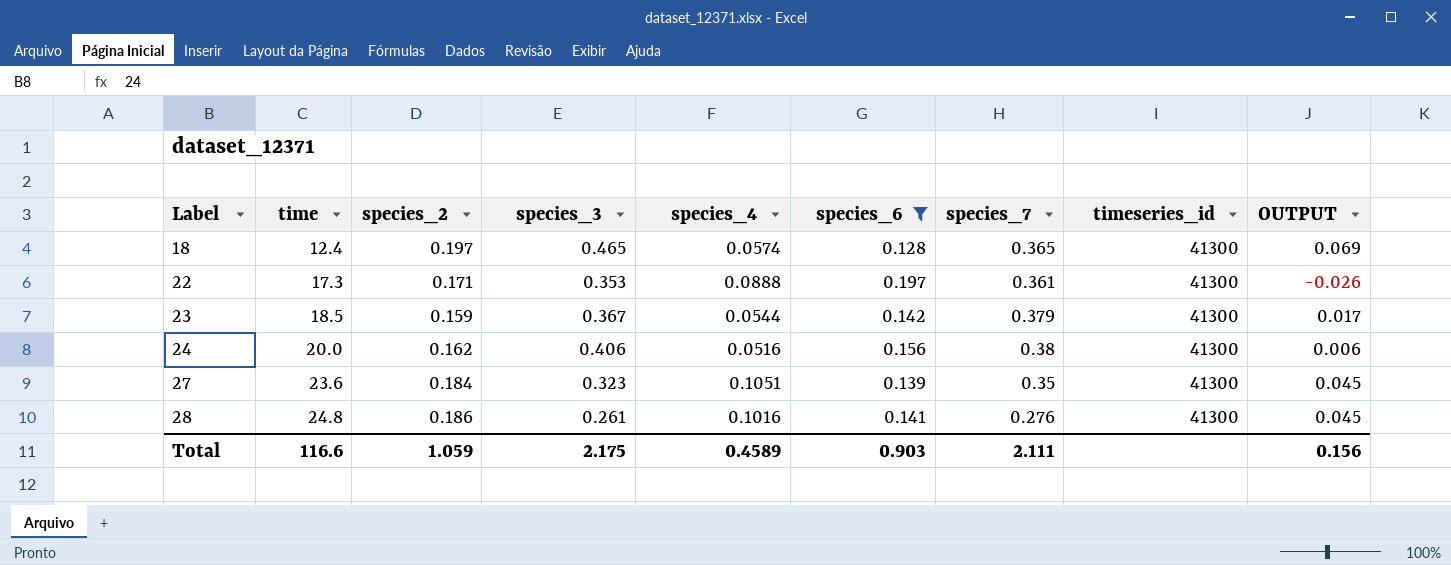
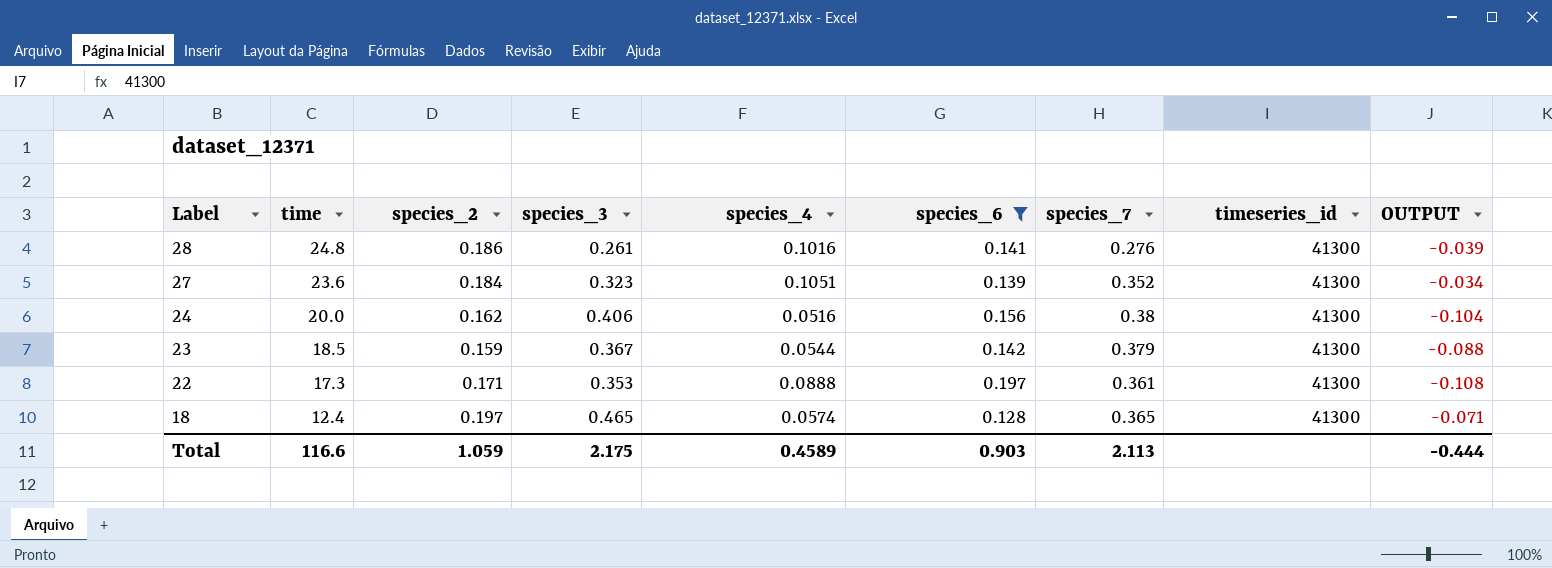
row order: Label ascending -> Label descending
column OUTPUT | formula: [species_2] - [species_6] -> [species_4] - [species_6]
27 | species_7: 0.35 -> 0.352
Total | species_7: 2.111 -> 2.113
Total | OUTPUT: 0.156 -> -0.444

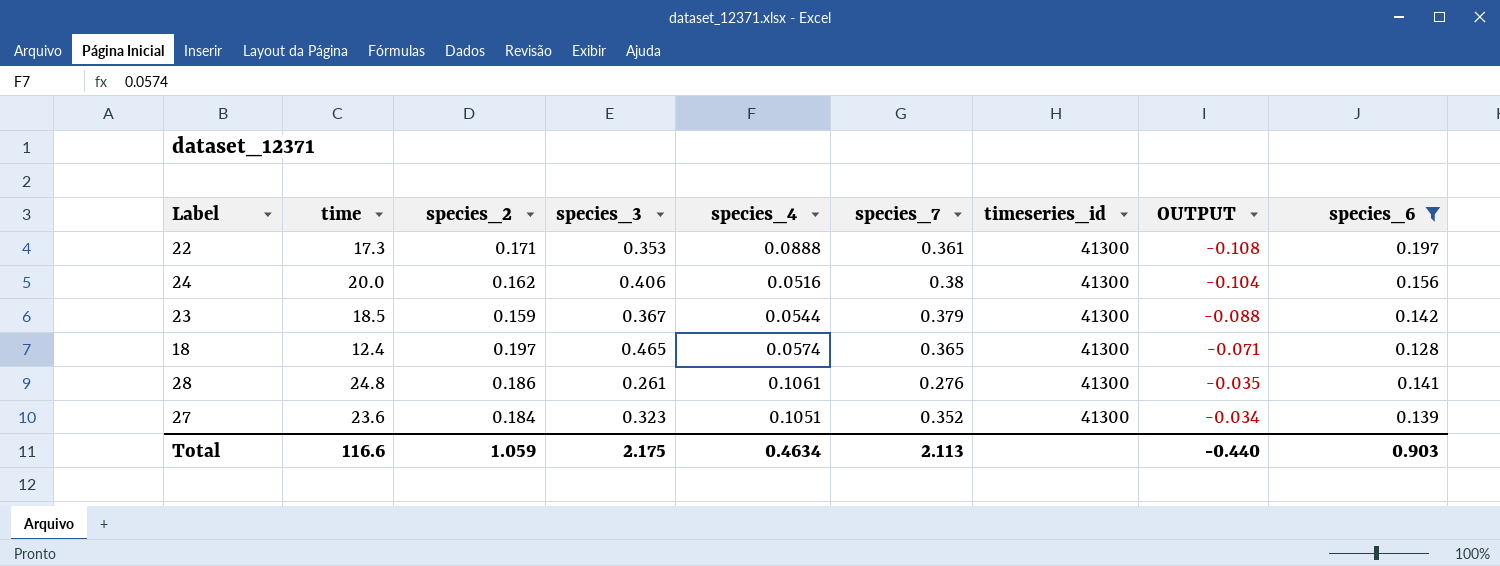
row order: Label descending -> OUTPUT ascending
column species_6 | position: 6 -> 9
28 | species_4: 0.1016 -> 0.1061
28 | OUTPUT: -0.039 -> -0.035
Total | species_4: 0.4589 -> 0.4634
Total | OUTPUT: -0.444 -> -0.440

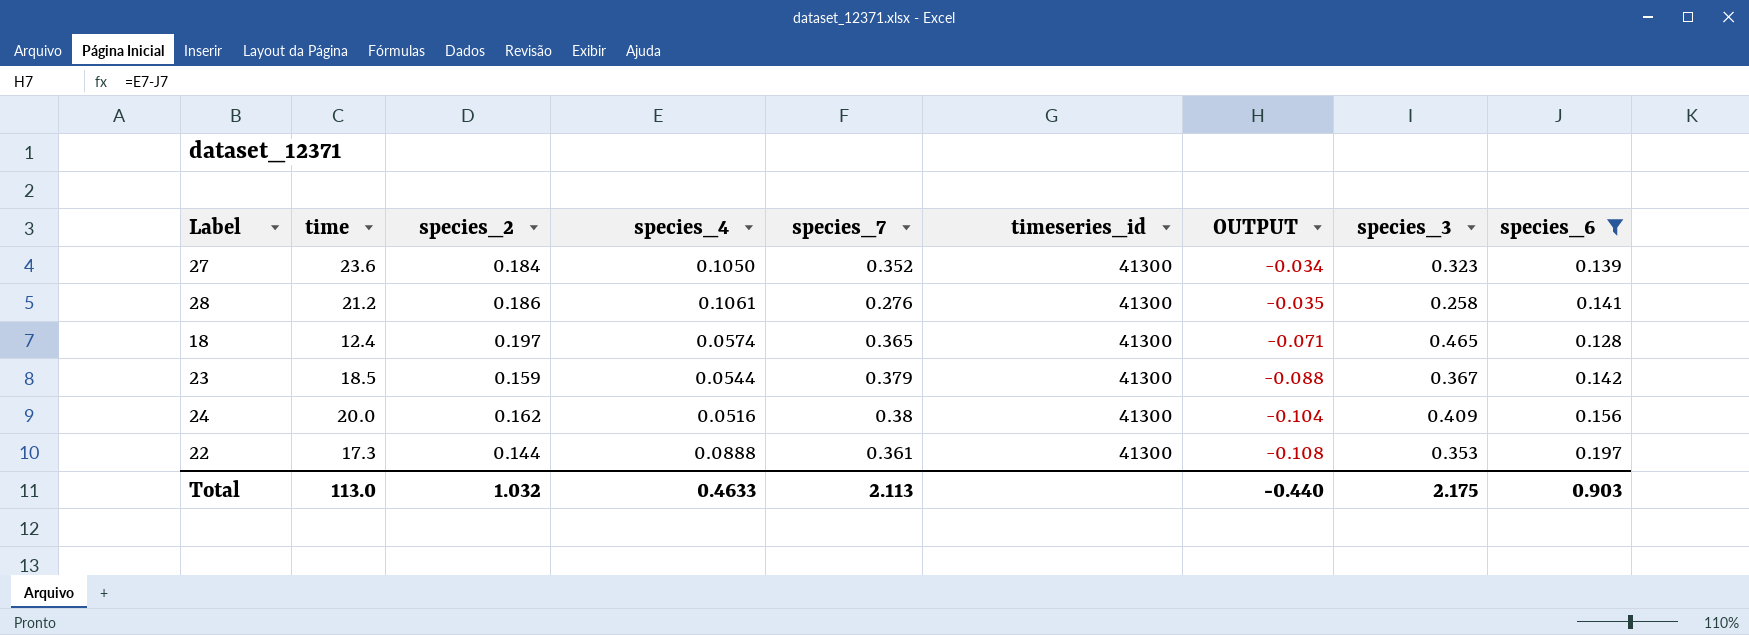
row order: OUTPUT ascending -> OUTPUT descending
column species_3 | position: 4 -> 8
27 | species_4: 0.1051 -> 0.1050
28 | time: 24.8 -> 21.2
28 | species_3: 0.261 -> 0.258
24 | species_3: 0.406 -> 0.409
22 | species_2: 0.171 -> 0.144
Total | time: 116.6 -> 113.0
Total | species_2: 1.059 -> 1.032
Total | species_4: 0.4634 -> 0.4633

